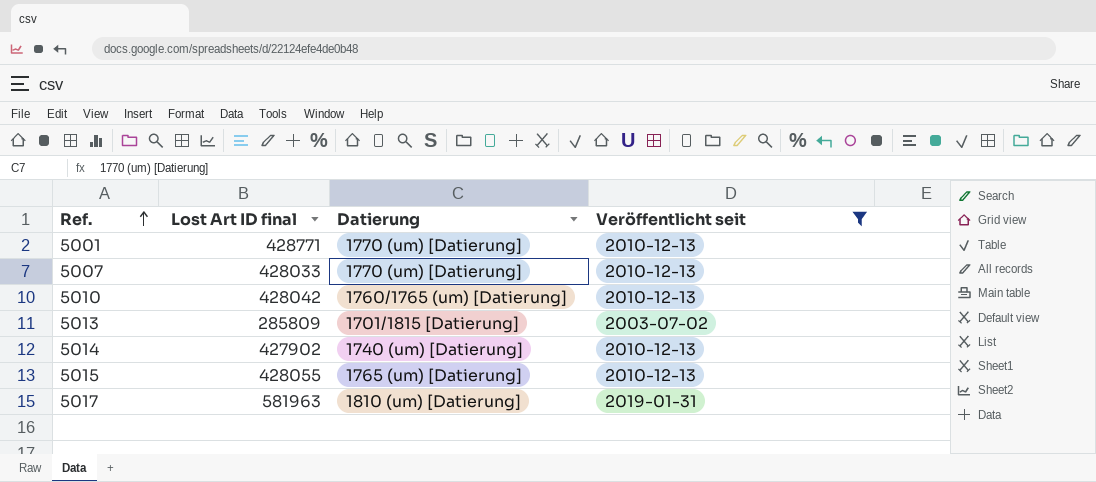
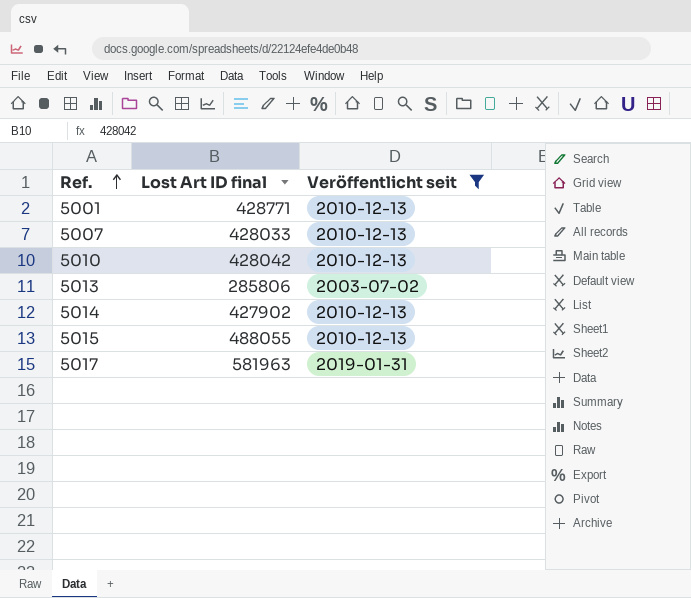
column Datierung | position: 3 -> none
5013 | Lost Art ID final: 285809 -> 285806
5015 | Lost Art ID final: 428055 -> 488055

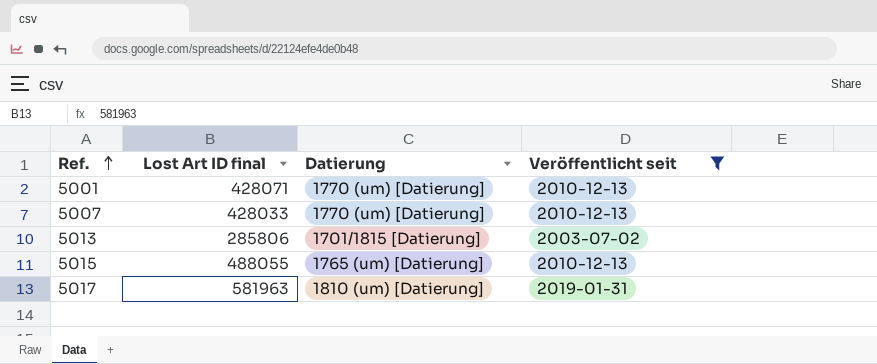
column Datierung | position: none -> 3
row 5010: 428042 | 2010-12-13 -> none
row 5014: 427902 | 2010-12-13 -> none
5001 | Lost Art ID final: 428771 -> 428071

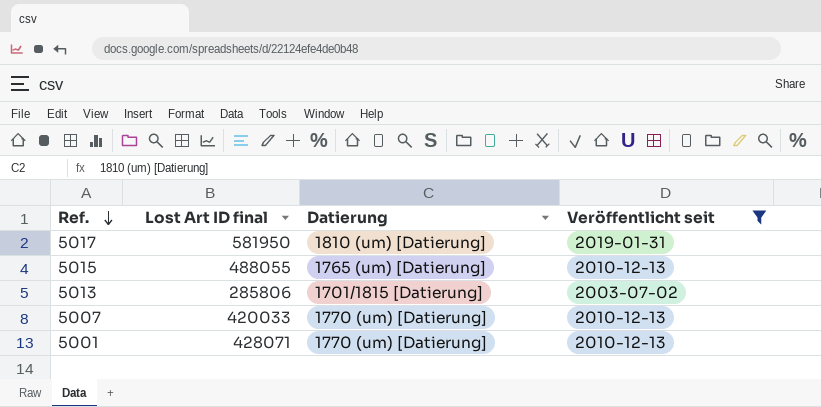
row order: Ref. ascending -> Ref. descending
5017 | Lost Art ID final: 581963 -> 581950
5007 | Lost Art ID final: 428033 -> 420033

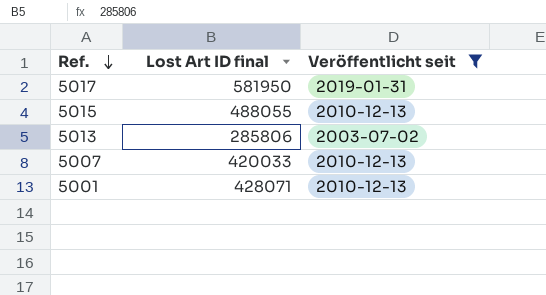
column Datierung | position: 3 -> none

